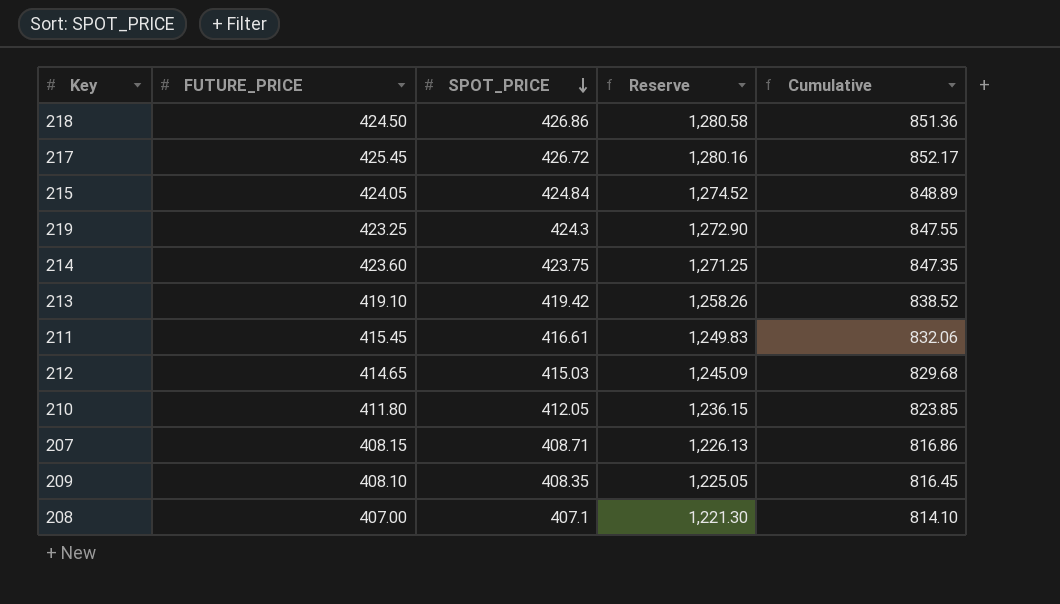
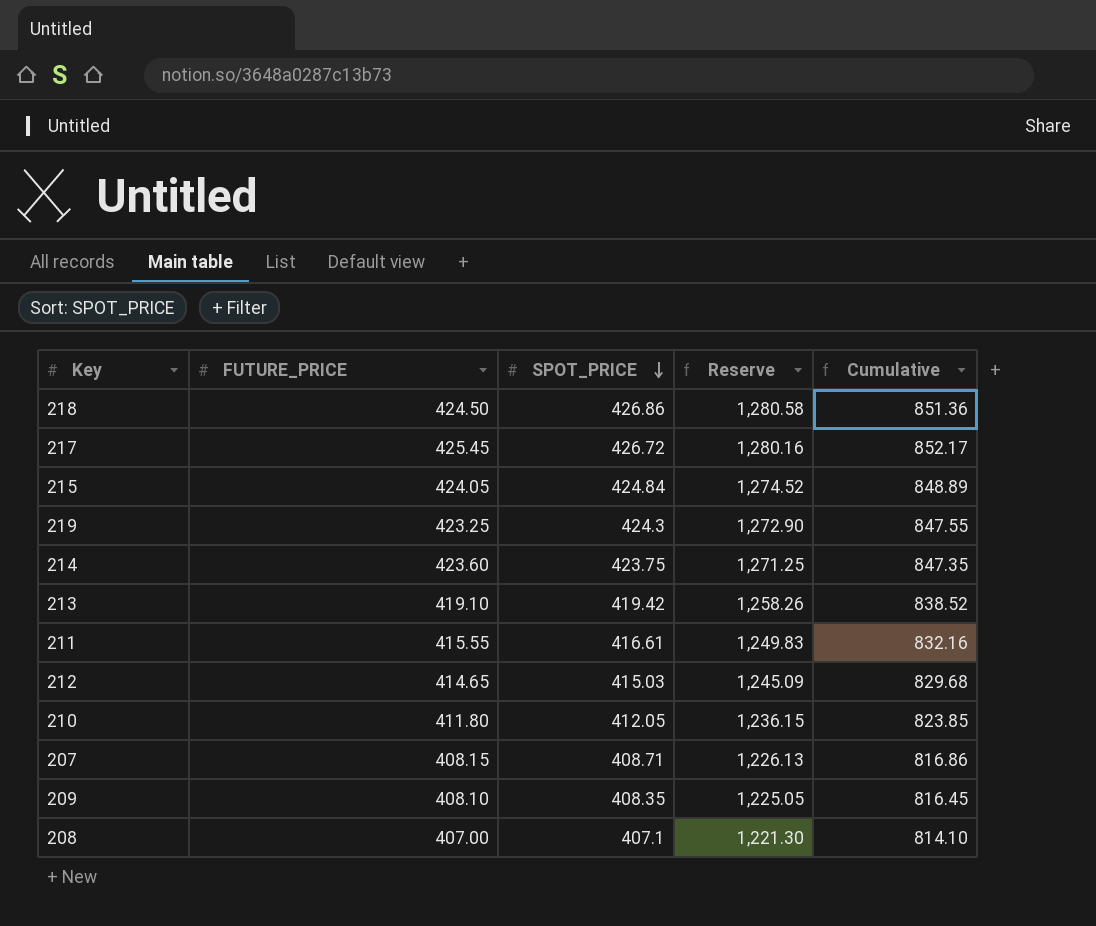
211 | FUTURE_PRICE: 415.45 -> 415.55
211 | Cumulative: 832.06 -> 832.16

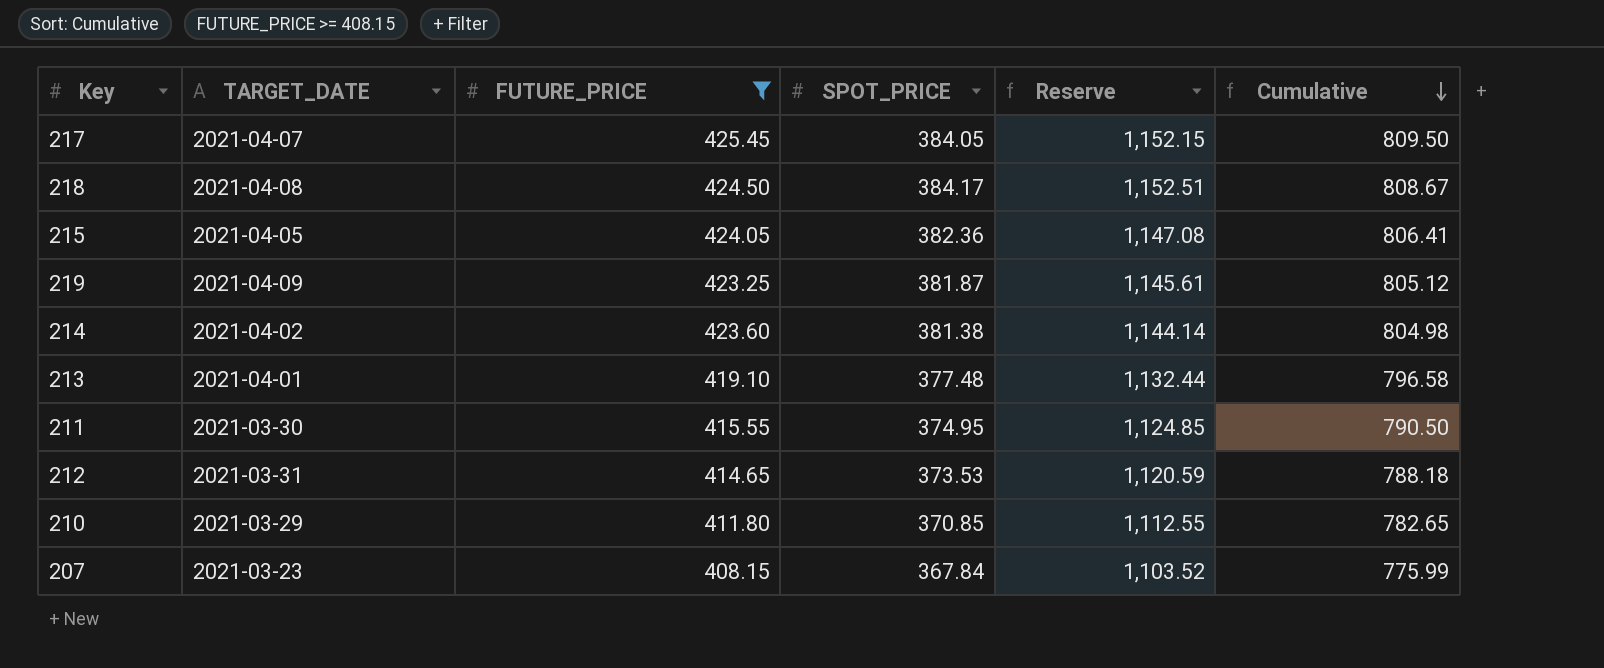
filter: none -> FUTURE_PRICE >= 408.15
row order: SPOT_PRICE descending -> Cumulative descending
column TARGET_DATE | position: none -> 2
217 | SPOT_PRICE: 426.72 -> 384.05
217 | Reserve: 1,280.16 -> 1,152.15
217 | Cumulative: 852.17 -> 809.50
218 | SPOT_PRICE: 426.86 -> 384.17
218 | Reserve: 1,280.58 -> 1,152.51
218 | Cumulative: 851.36 -> 808.67
215 | SPOT_PRICE: 424.84 -> 382.36
215 | Reserve: 1,274.52 -> 1,147.08
215 | Cumulative: 848.89 -> 806.41
219 | SPOT_PRICE: 424.3 -> 381.87
219 | Reserve: 1,272.90 -> 1,145.61
219 | Cumulative: 847.55 -> 805.12
214 | SPOT_PRICE: 423.75 -> 381.38
214 | Reserve: 1,271.25 -> 1,144.14
214 | Cumulative: 847.35 -> 804.98
213 | SPOT_PRICE: 419.42 -> 377.48
213 | Reserve: 1,258.26 -> 1,132.44
213 | Cumulative: 838.52 -> 796.58
211 | SPOT_PRICE: 416.61 -> 374.95
211 | Reserve: 1,249.83 -> 1,124.85
211 | Cumulative: 832.16 -> 790.50
212 | SPOT_PRICE: 415.03 -> 373.53
212 | Reserve: 1,245.09 -> 1,120.59
212 | Cumulative: 829.68 -> 788.18
210 | SPOT_PRICE: 412.05 -> 370.85
210 | Reserve: 1,236.15 -> 1,112.55
210 | Cumulative: 823.85 -> 782.65
207 | SPOT_PRICE: 408.71 -> 367.84
207 | Reserve: 1,226.13 -> 1,103.52
207 | Cumulative: 816.86 -> 775.99

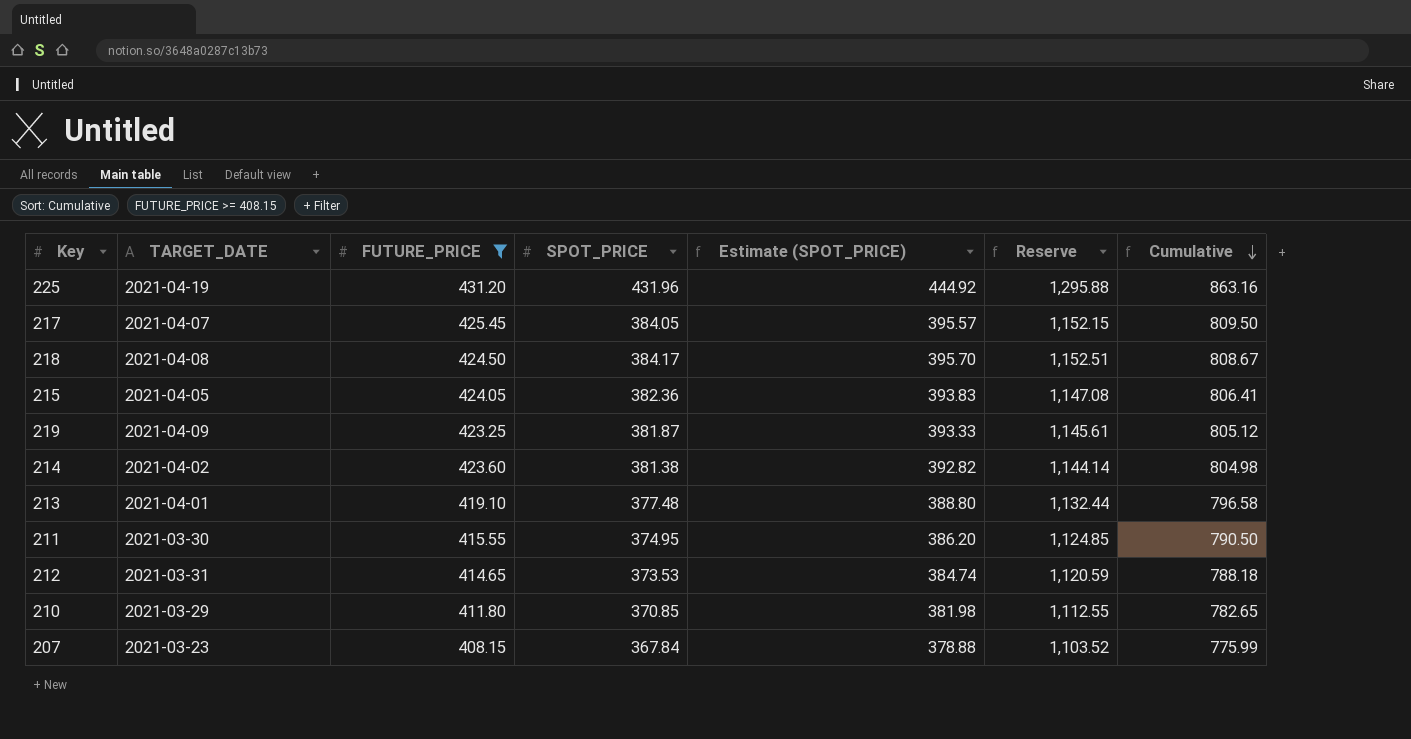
column Estimate (SPOT_PRICE) | formula: none -> [SPOT_PRICE] * 1.03
row 225: none -> 2021-04-19 | 431.20 | 431.96 | 444.92 | 1,295.88 | 863.16

